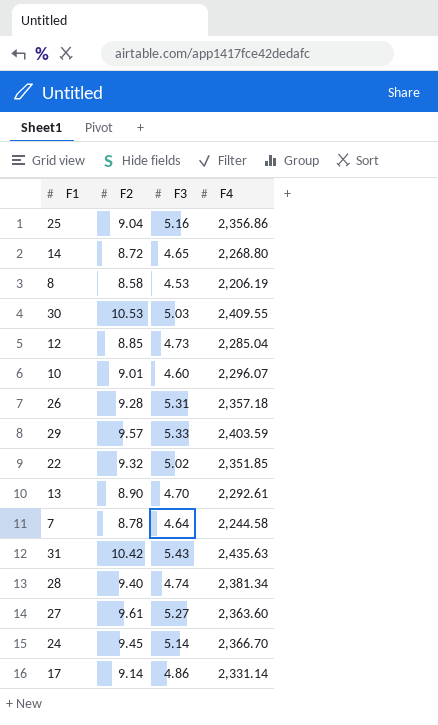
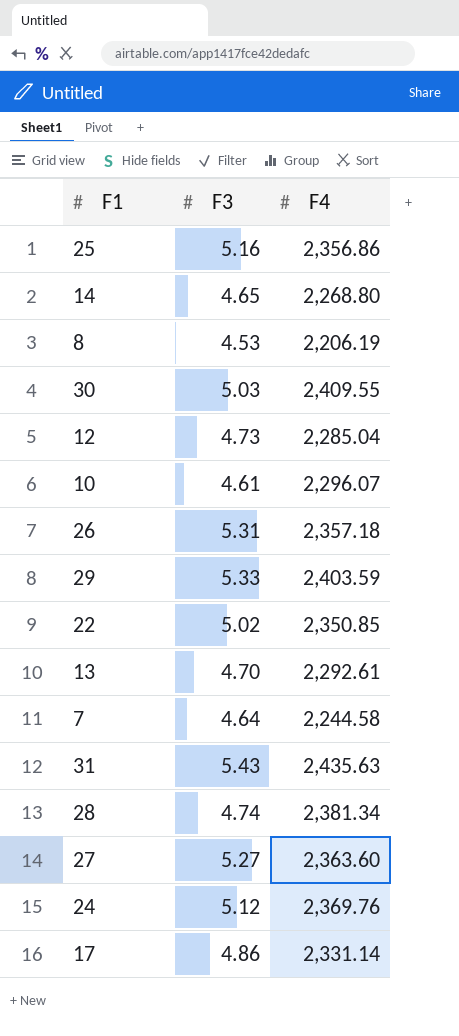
column F2 | position: 2 -> none
10 | F3: 4.60 -> 4.61
22 | F4: 2,351.85 -> 2,350.85
24 | F3: 5.14 -> 5.12
24 | F4: 2,366.70 -> 2,369.76

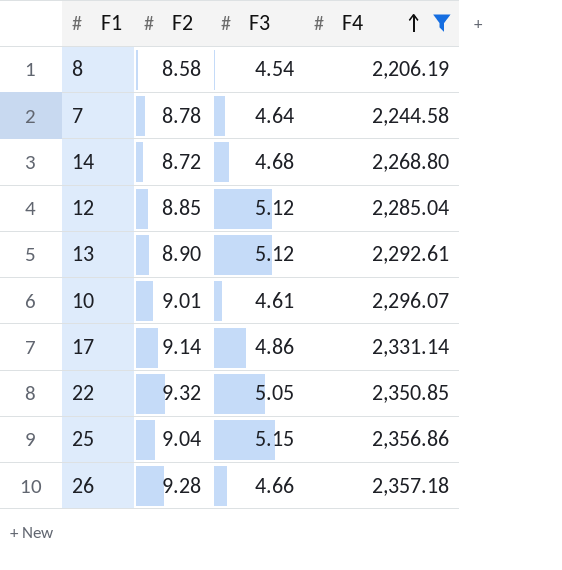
filter: none -> F4 <= 2,357.18
row order: none -> F4 ascending
column F2 | position: none -> 2
8 | F3: 4.53 -> 4.54
14 | F3: 4.65 -> 4.68
12 | F3: 4.73 -> 5.12
13 | F3: 4.70 -> 5.12
22 | F3: 5.02 -> 5.05
25 | F3: 5.16 -> 5.15
26 | F3: 5.31 -> 4.66

